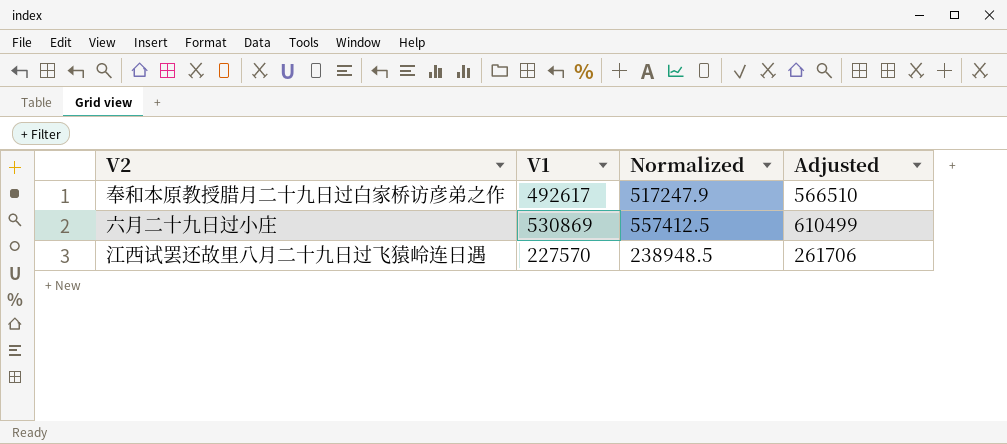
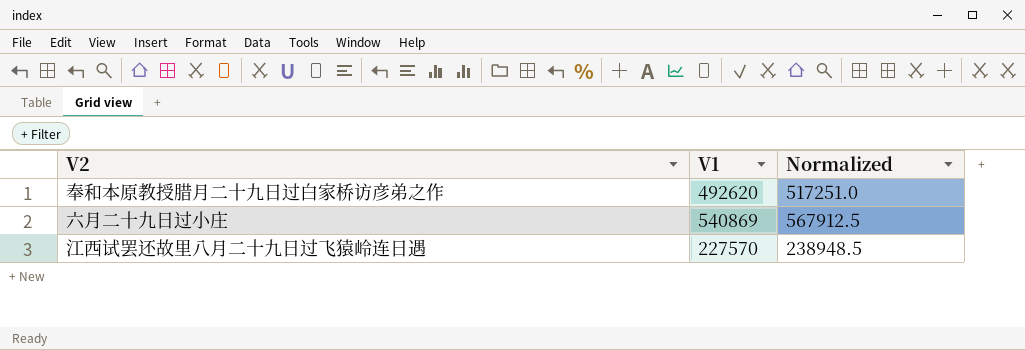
column Adjusted | formula: [V1] * 1.15 -> none
奉和本原教授腊月二十九日过白家桥访彦弟之作 | V1: 492617 -> 492620
奉和本原教授腊月二十九日过白家桥访彦弟之作 | Normalized: 517247.9 -> 517251.0
六月二十九日过小庄 | V1: 530869 -> 540869
六月二十九日过小庄 | Normalized: 557412.5 -> 567912.5

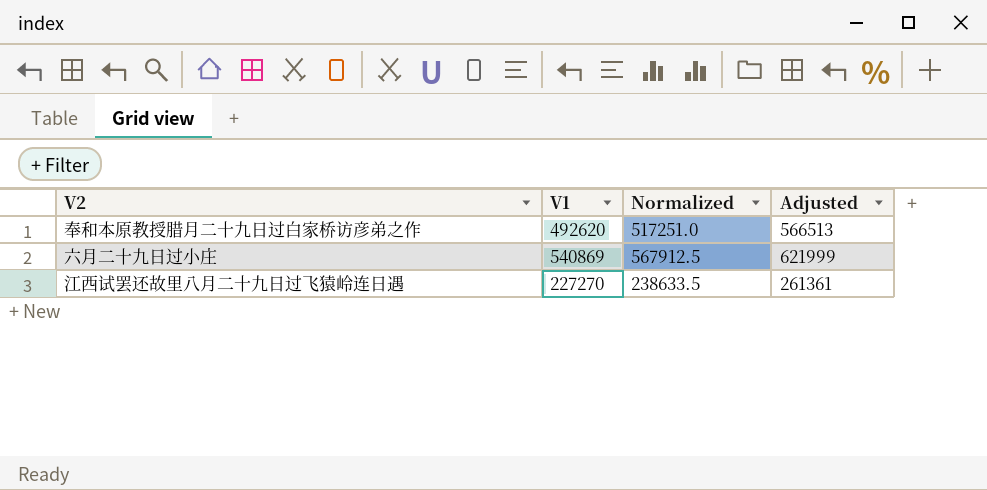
column Adjusted | formula: none -> [V1] * 1.15
江西试罢还故里八月二十九日过飞猿岭连日遇 | V1: 227570 -> 227270
江西试罢还故里八月二十九日过飞猿岭连日遇 | Normalized: 238948.5 -> 238633.5

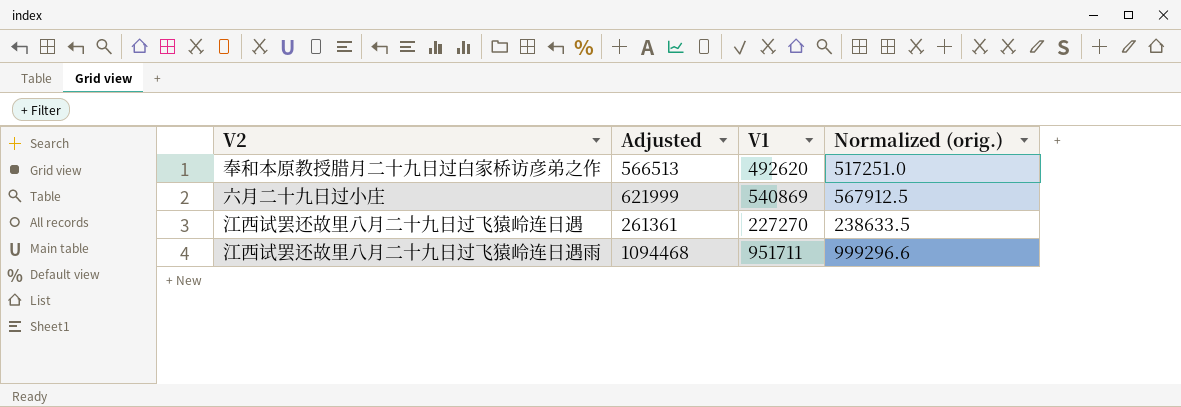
column Adjusted | position: 4 -> 2
column name: Normalized -> Normalized (orig.)
row 江西试罢还故里八月二十九日过飞猿岭连日遇雨: none -> 1094468 | 951711 | 999296.6

